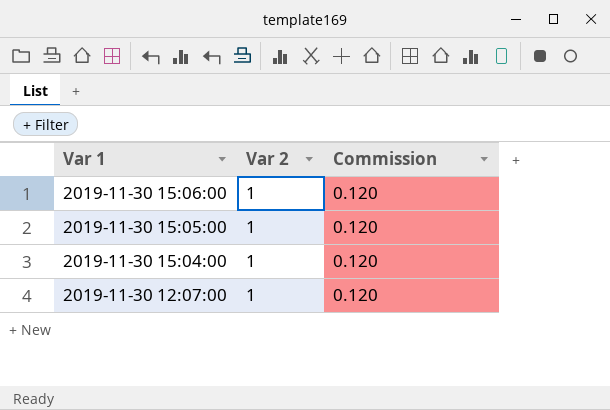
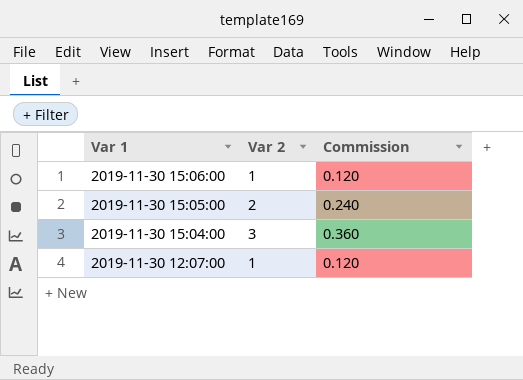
2019-11-30 15:05:00 | Var 2: 1 -> 2
2019-11-30 15:05:00 | Commission: 0.120 -> 0.240
2019-11-30 15:04:00 | Var 2: 1 -> 3
2019-11-30 15:04:00 | Commission: 0.120 -> 0.360

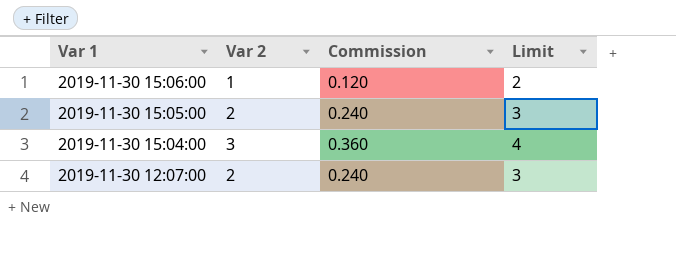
column Limit | formula: none -> [Var 2] + 1
2019-11-30 12:07:00 | Var 2: 1 -> 2
2019-11-30 12:07:00 | Commission: 0.120 -> 0.240

